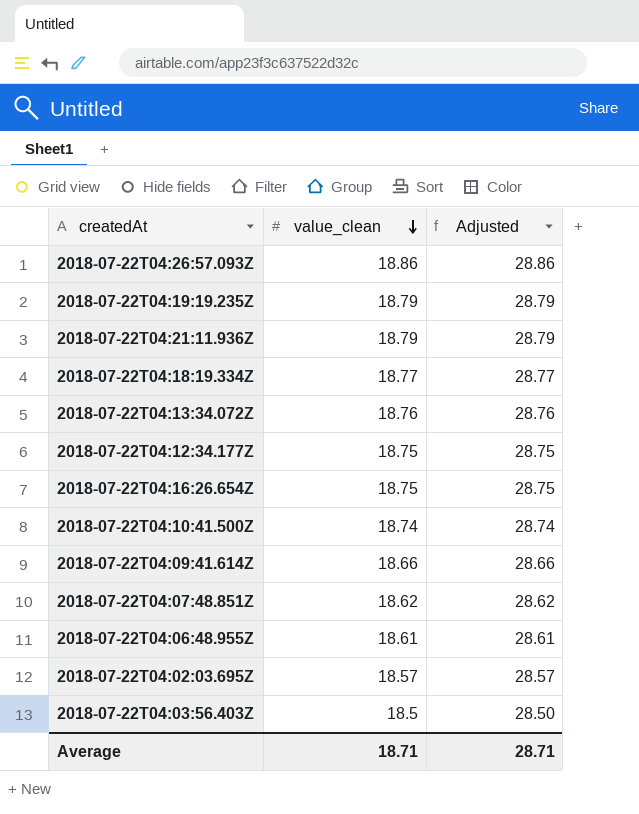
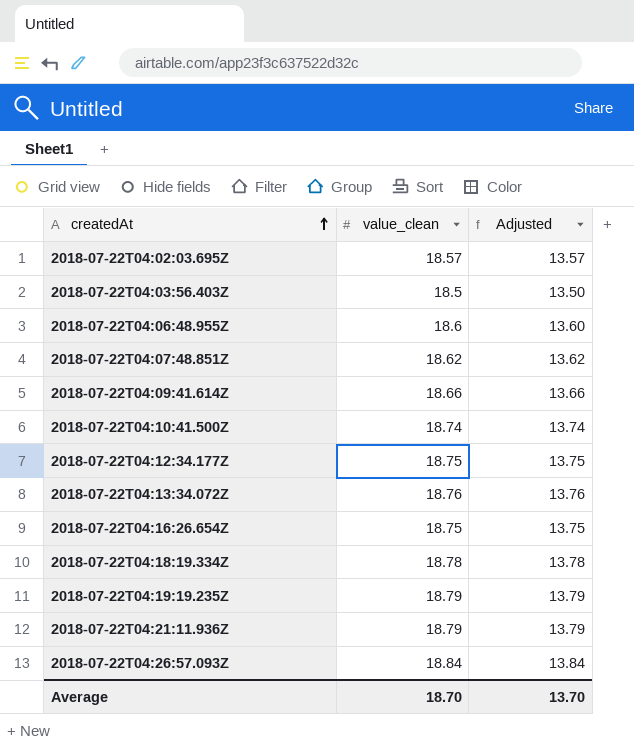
row order: value_clean descending -> createdAt ascending
column Adjusted | formula: [value_clean] + 10 -> [value_clean] - 5
2018-07-22T04:06:48.955Z | value_clean: 18.61 -> 18.6
2018-07-22T04:18:19.334Z | value_clean: 18.77 -> 18.78
2018-07-22T04:26:57.093Z | value_clean: 18.86 -> 18.84
Average | value_clean: 18.71 -> 18.70
Average | Adjusted: 28.71 -> 13.70

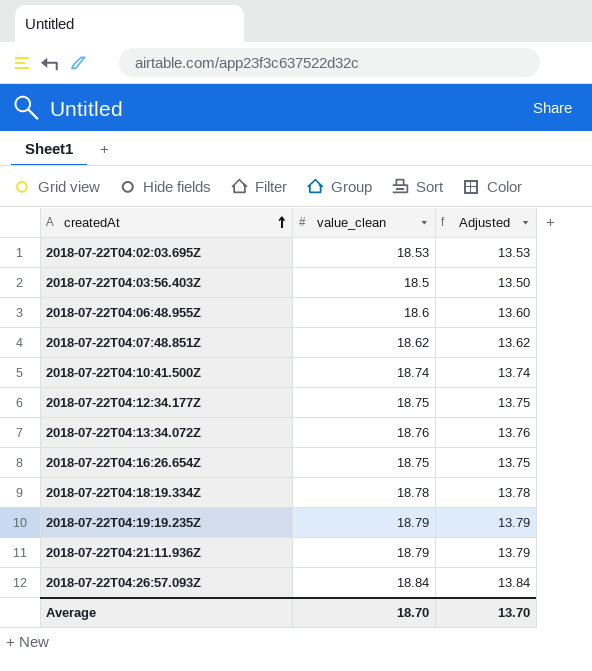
row 2018-07-22T04:09:41.614Z: 18.66 | 13.66 -> none
2018-07-22T04:02:03.695Z | value_clean: 18.57 -> 18.53
2018-07-22T04:02:03.695Z | Adjusted: 13.57 -> 13.53

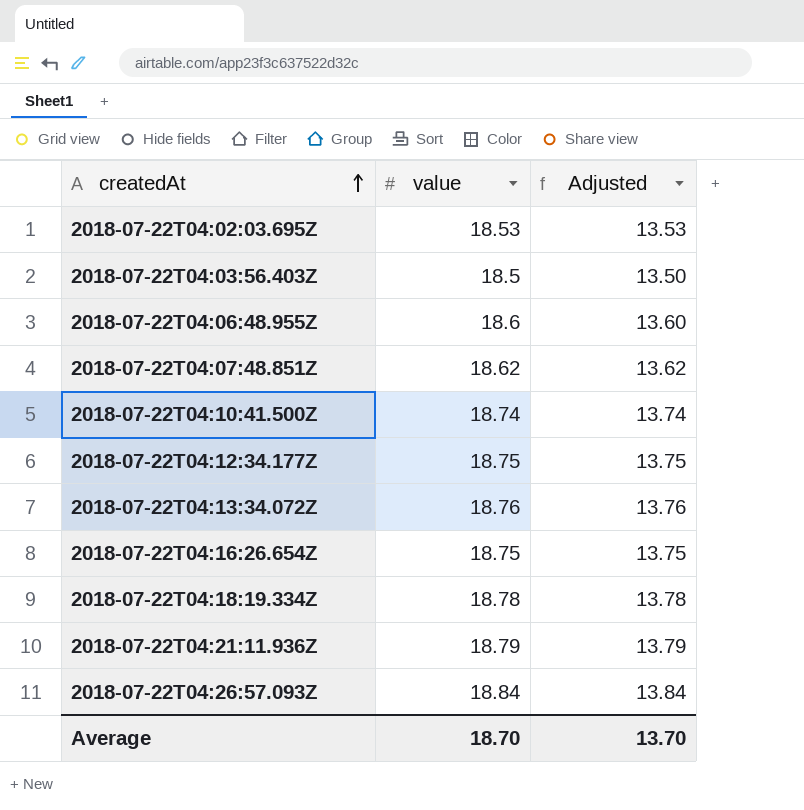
column name: value_clean -> value
row 2018-07-22T04:19:19.235Z: 18.79 | 13.79 -> none

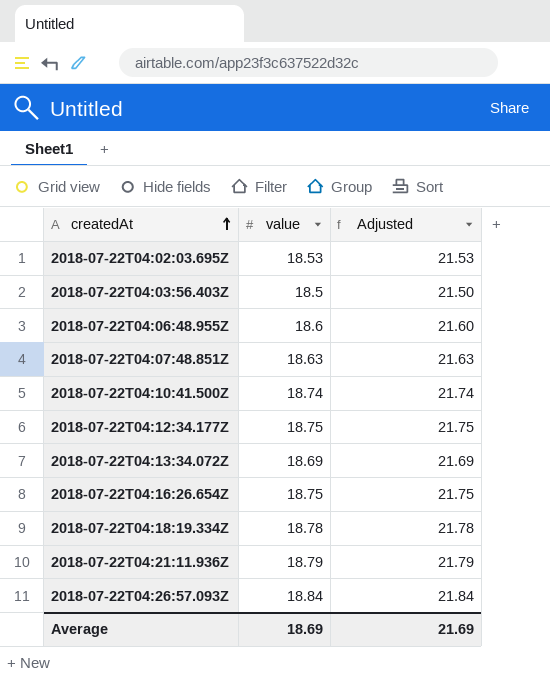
column Adjusted | formula: [value] - 5 -> [value] + 3
2018-07-22T04:07:48.851Z | value: 18.62 -> 18.63
2018-07-22T04:13:34.072Z | value: 18.76 -> 18.69
Average | value: 18.70 -> 18.69
Average | Adjusted: 13.70 -> 21.69

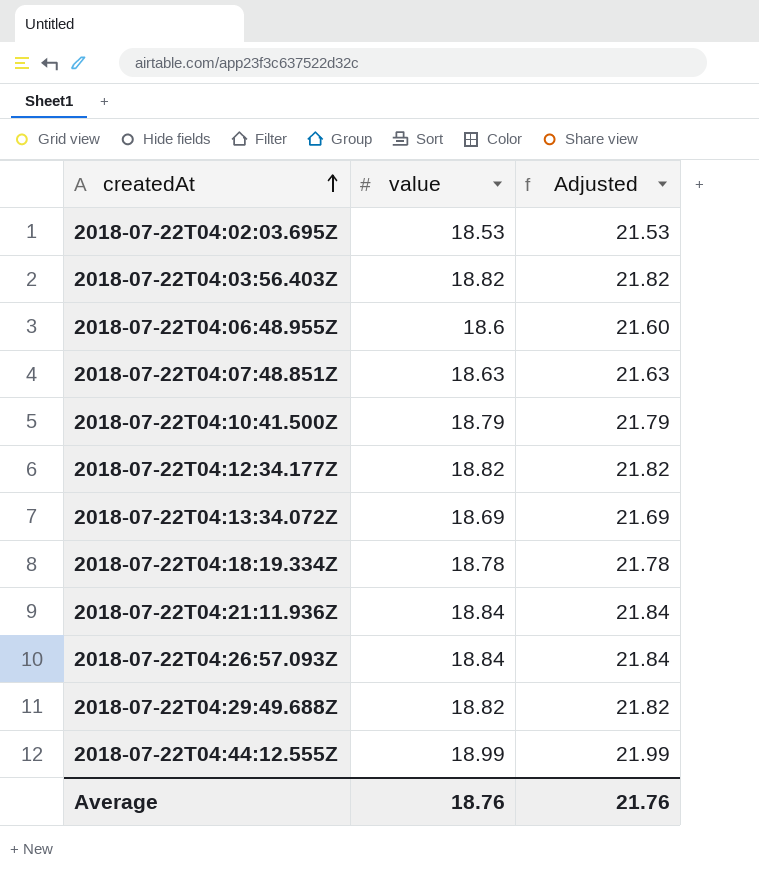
row 2018-07-22T04:16:26.654Z: 18.75 | 21.75 -> none
2018-07-22T04:03:56.403Z | value: 18.5 -> 18.82
2018-07-22T04:03:56.403Z | Adjusted: 21.50 -> 21.82
2018-07-22T04:10:41.500Z | value: 18.74 -> 18.79
2018-07-22T04:10:41.500Z | Adjusted: 21.74 -> 21.79
2018-07-22T04:12:34.177Z | value: 18.75 -> 18.82
2018-07-22T04:12:34.177Z | Adjusted: 21.75 -> 21.82
2018-07-22T04:21:11.936Z | value: 18.79 -> 18.84
2018-07-22T04:21:11.936Z | Adjusted: 21.79 -> 21.84
row 2018-07-22T04:29:49.688Z: none -> 18.82 | 21.82
row 2018-07-22T04:44:12.555Z: none -> 18.99 | 21.99
Average | value: 18.69 -> 18.76
Average | Adjusted: 21.69 -> 21.76

